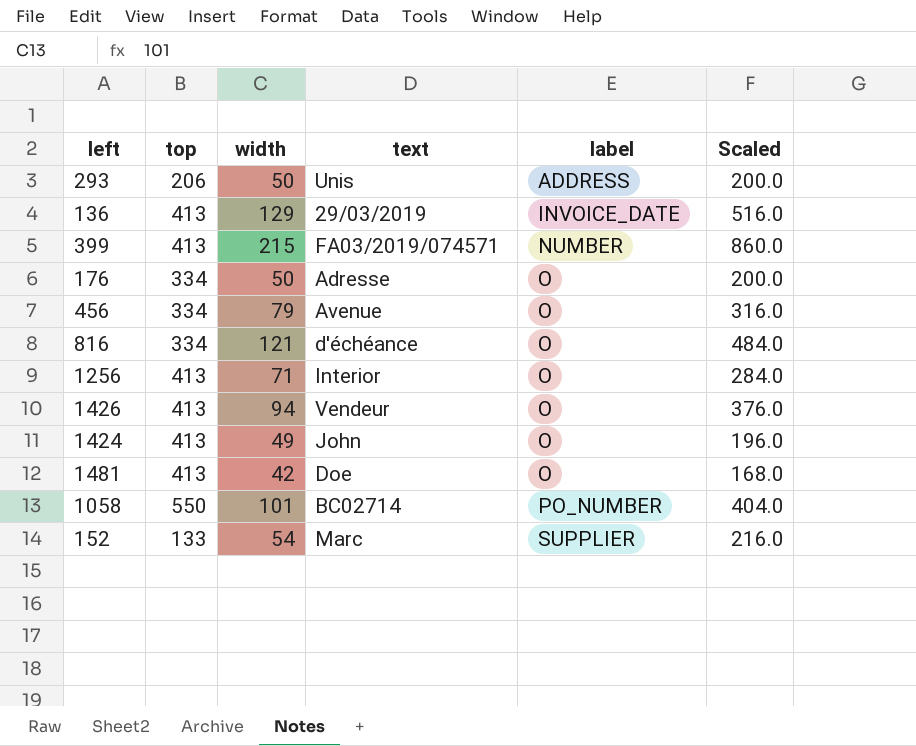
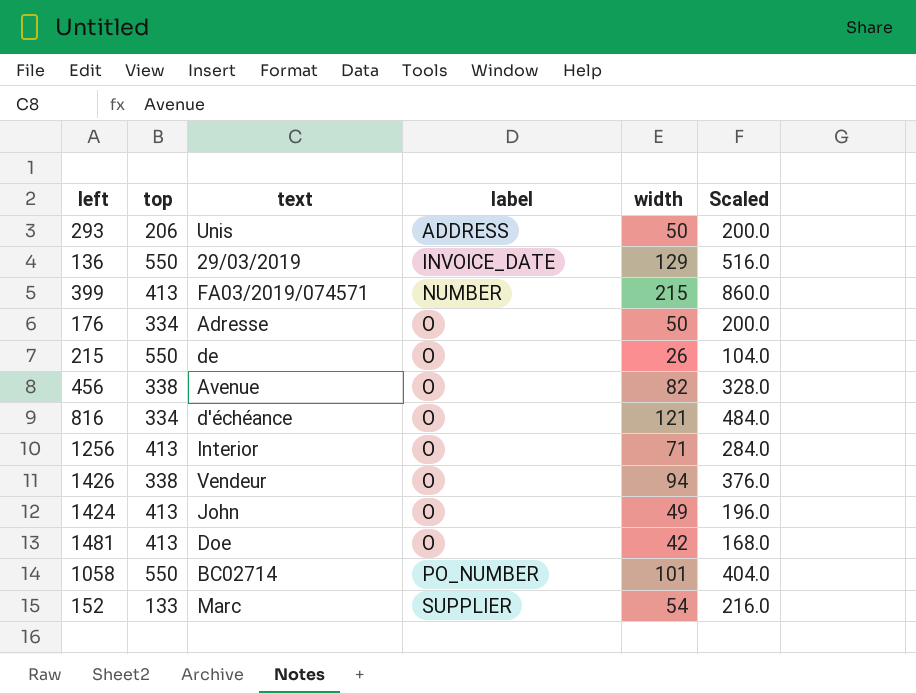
column width | position: 3 -> 5
136 | top: 413 -> 550
row 215: none -> 550 | de | O | 26 | 104.0
456 | top: 334 -> 338
456 | width: 79 -> 82
456 | Scaled: 316.0 -> 328.0
1426 | top: 413 -> 338

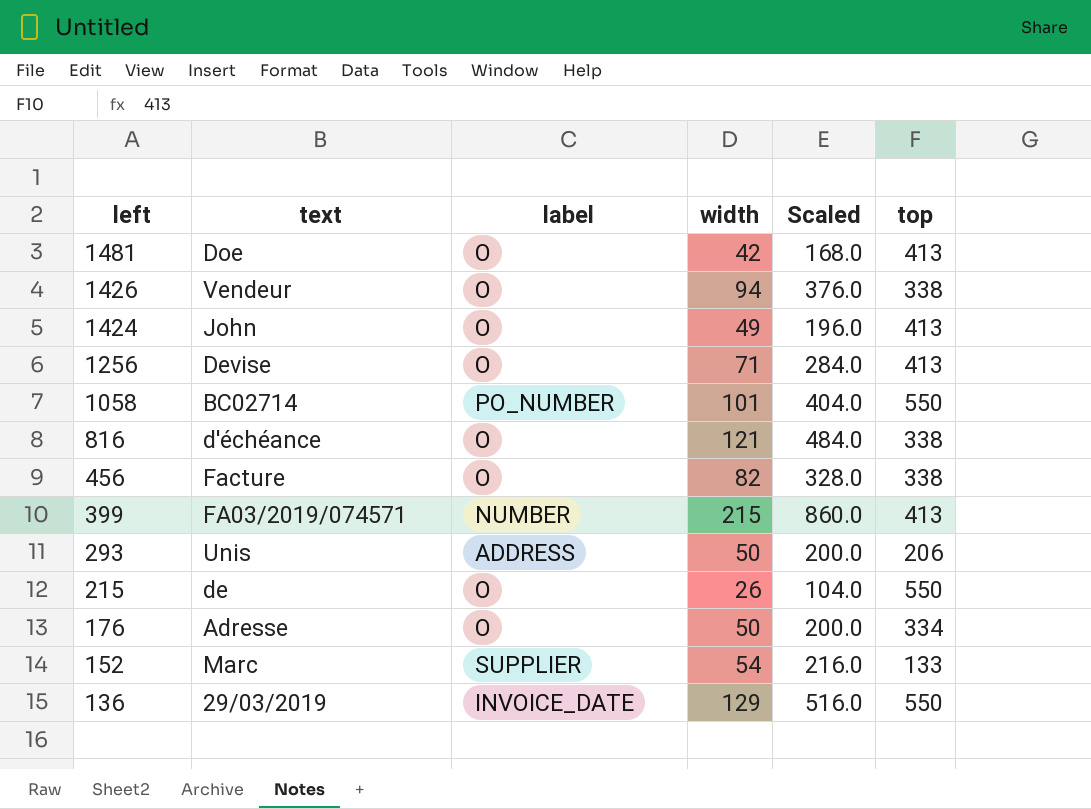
row order: label ascending -> left descending
column top | position: 2 -> 6
1256 | text: Interior -> Devise
816 | top: 334 -> 338
456 | text: Avenue -> Facture

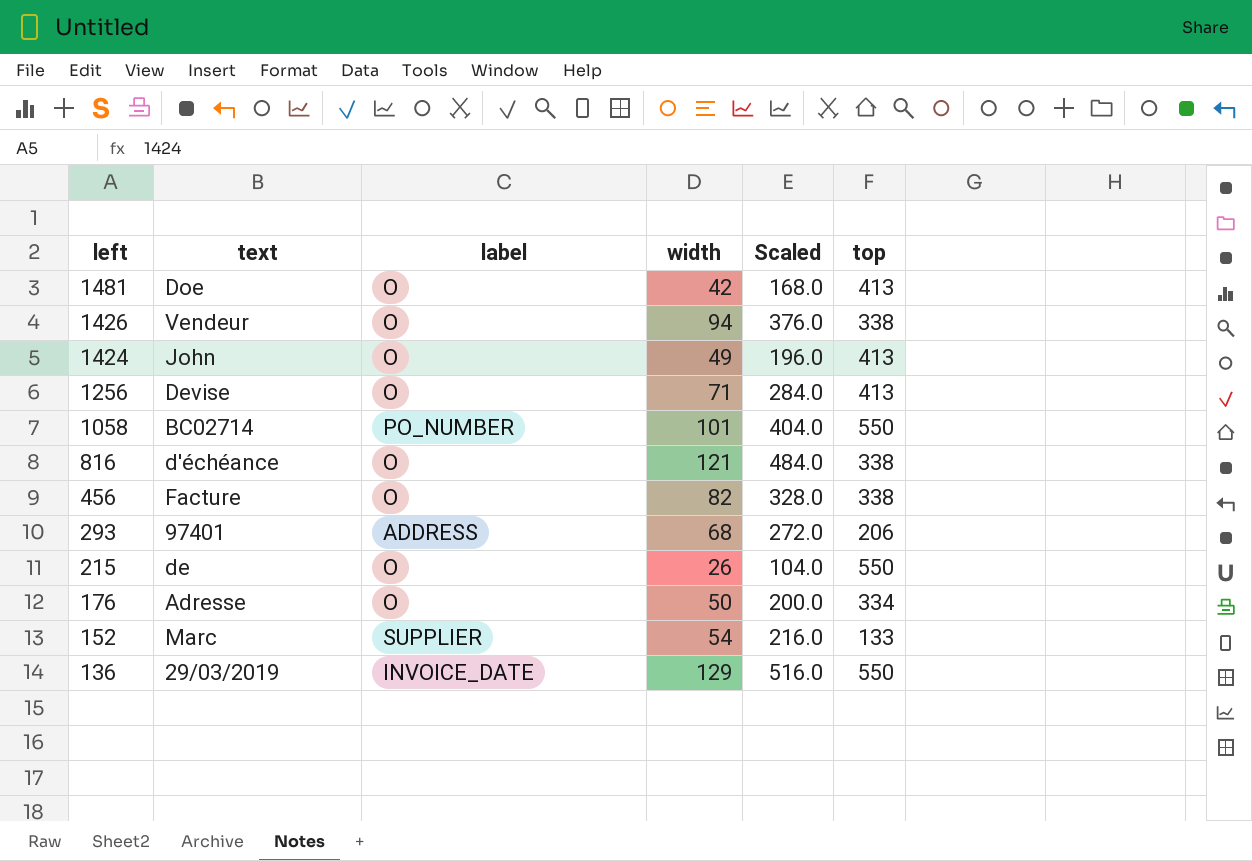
row 399: FA03/2019/074571 | NUMBER | 215 | 860.0 | 413 -> none
293 | text: Unis -> 97401
293 | width: 50 -> 68
293 | Scaled: 200.0 -> 272.0

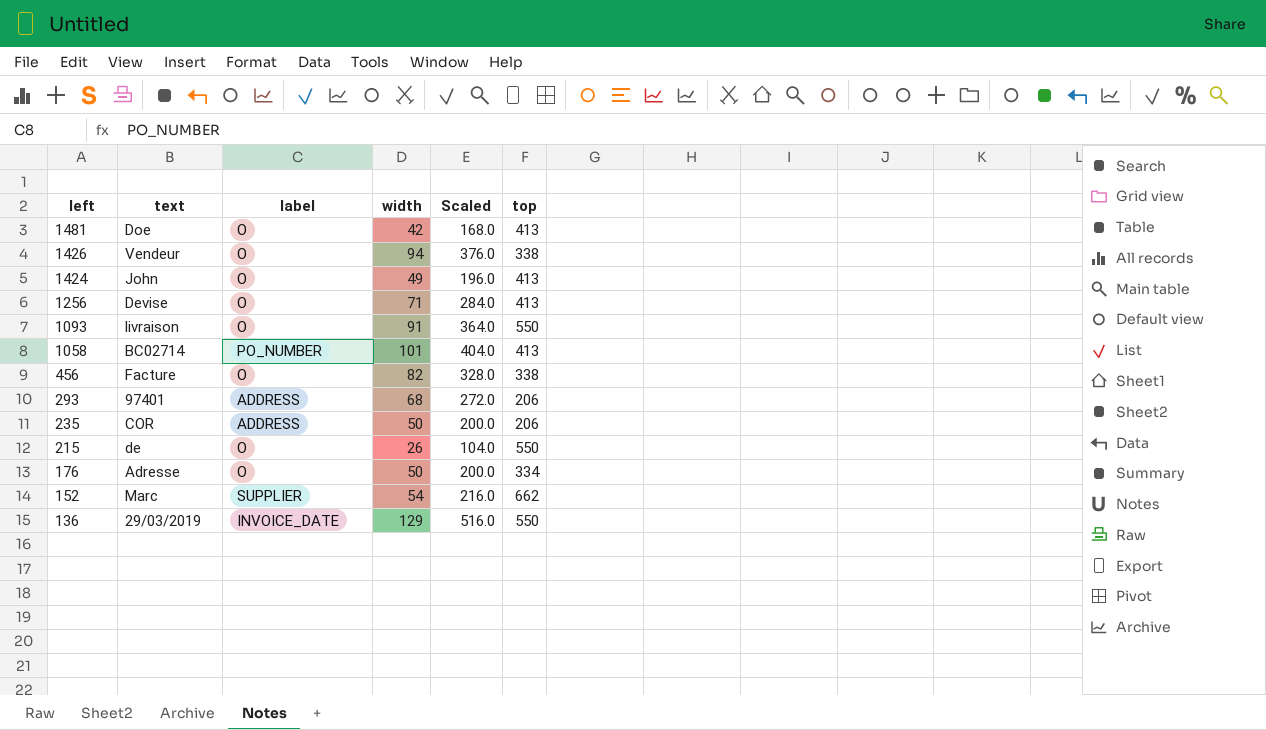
row 816: d'échéance | O | 121 | 484.0 | 338 -> none
row 1093: none -> livraison | O | 91 | 364.0 | 550
1058 | top: 550 -> 413
row 235: none -> COR | ADDRESS | 50 | 200.0 | 206
152 | top: 133 -> 662

